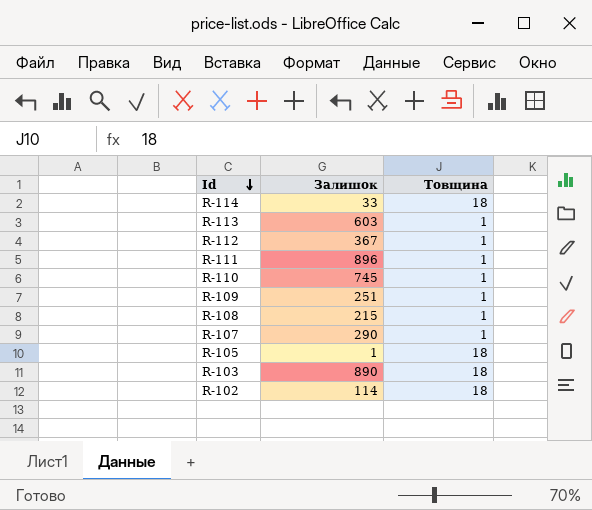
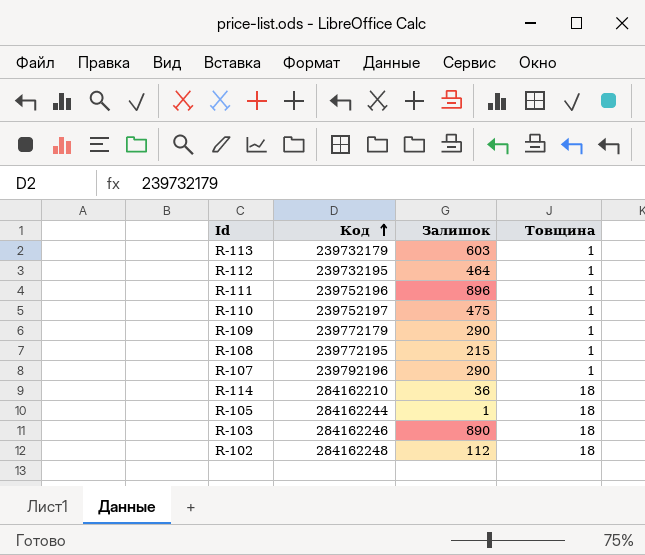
row order: Id descending -> Код ascending
column Код | position: none -> 2
R-112 | Залишок: 367 -> 464
R-110 | Залишок: 745 -> 475
R-109 | Залишок: 251 -> 290
R-114 | Залишок: 33 -> 36
R-102 | Залишок: 114 -> 112

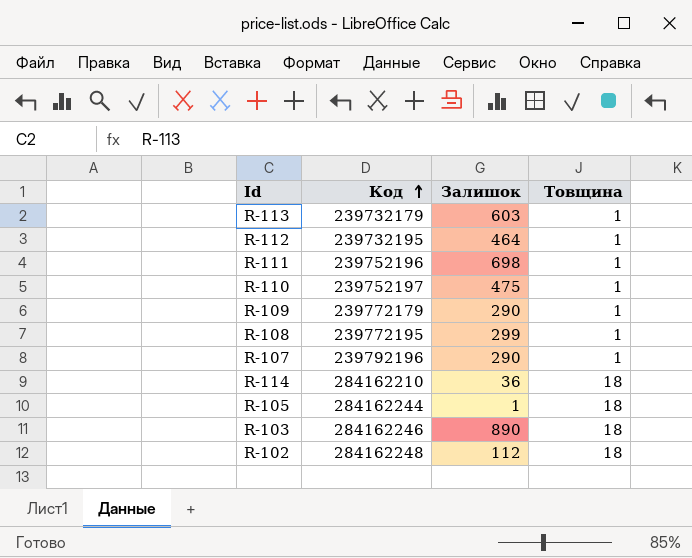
R-111 | Залишок: 896 -> 698
R-108 | Залишок: 215 -> 299

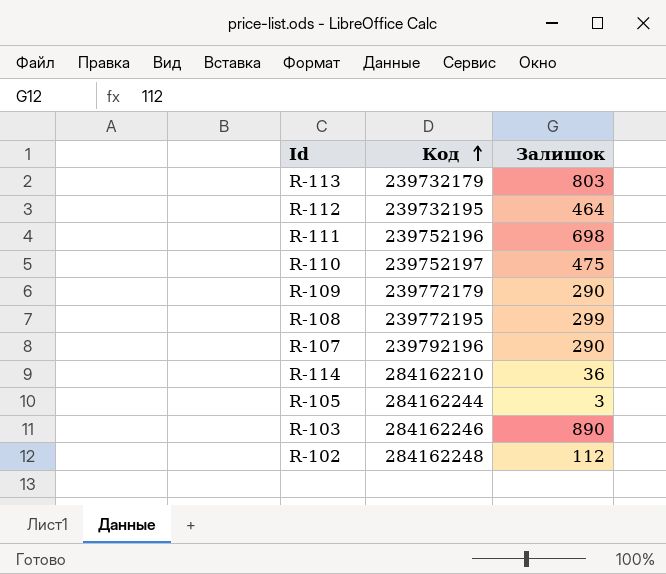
column Товщина | position: 4 -> none
R-113 | Залишок: 603 -> 803
R-105 | Залишок: 1 -> 3

